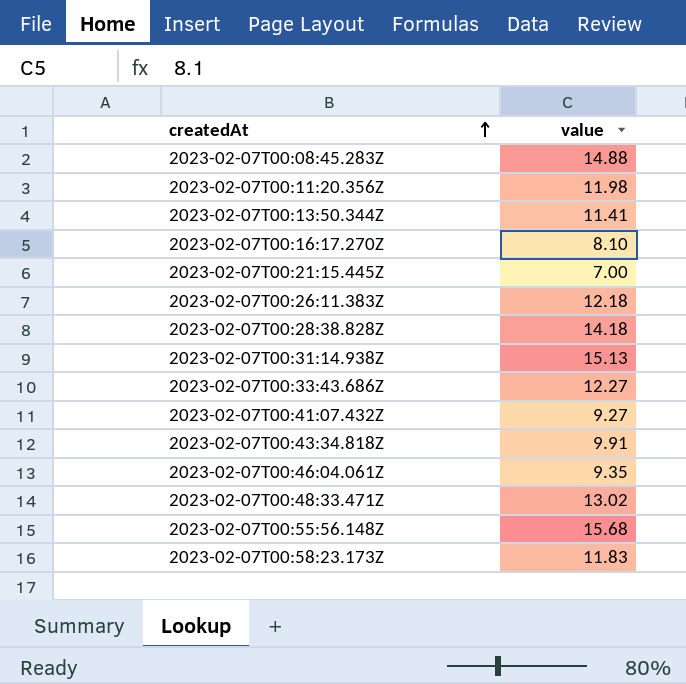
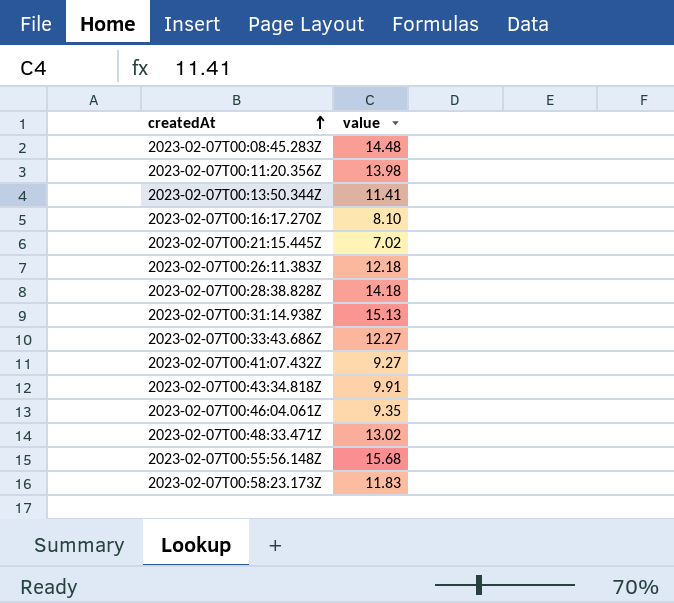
2023-02-07T00:08:45.283Z | value: 14.88 -> 14.48
2023-02-07T00:11:20.356Z | value: 11.98 -> 13.98
2023-02-07T00:21:15.445Z | value: 7.00 -> 7.02

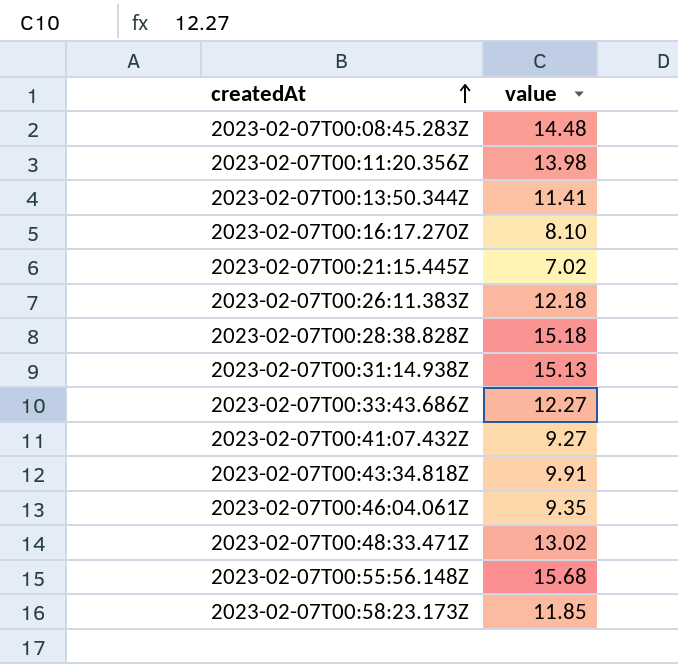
2023-02-07T00:28:38.828Z | value: 14.18 -> 15.18
2023-02-07T00:58:23.173Z | value: 11.83 -> 11.85

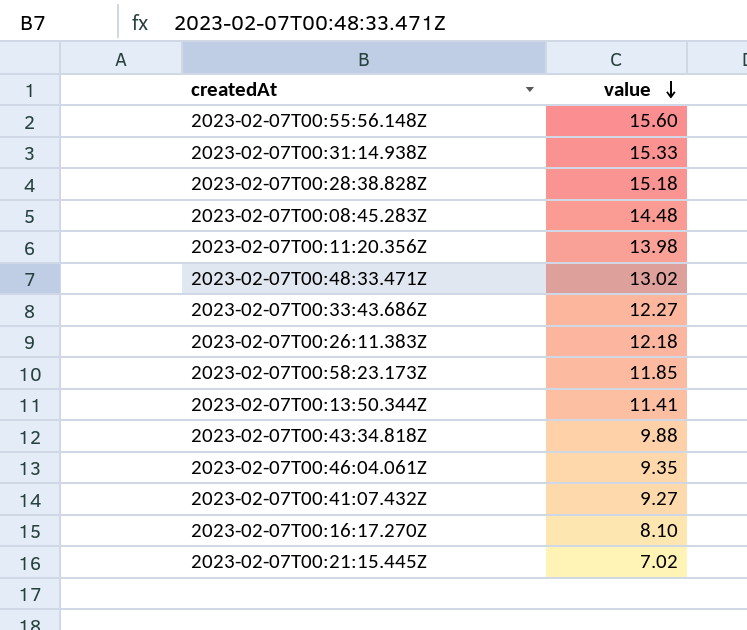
row order: createdAt ascending -> value descending
2023-02-07T00:55:56.148Z | value: 15.68 -> 15.60
2023-02-07T00:31:14.938Z | value: 15.13 -> 15.33
2023-02-07T00:43:34.818Z | value: 9.91 -> 9.88

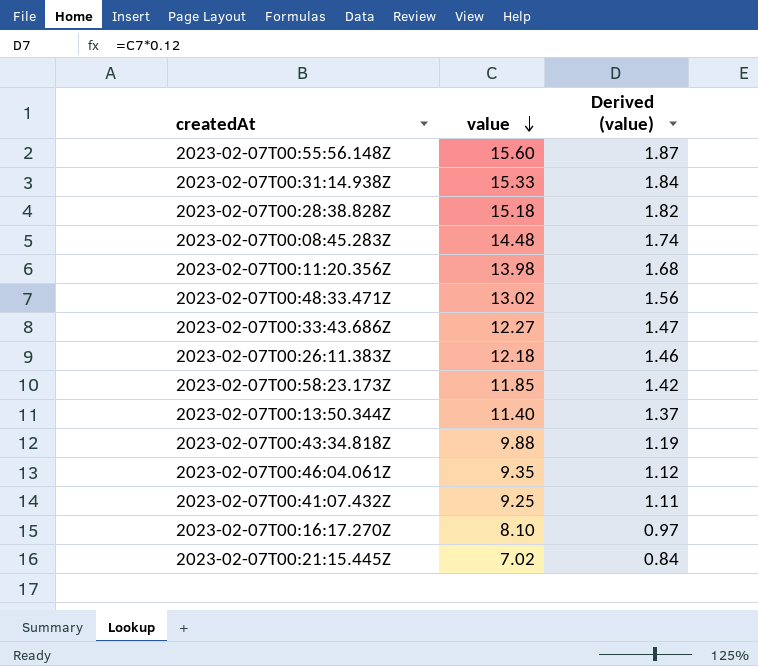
column Derived (value) | formula: none -> [value] * 0.12
2023-02-07T00:13:50.344Z | value: 11.41 -> 11.40
2023-02-07T00:41:07.432Z | value: 9.27 -> 9.25

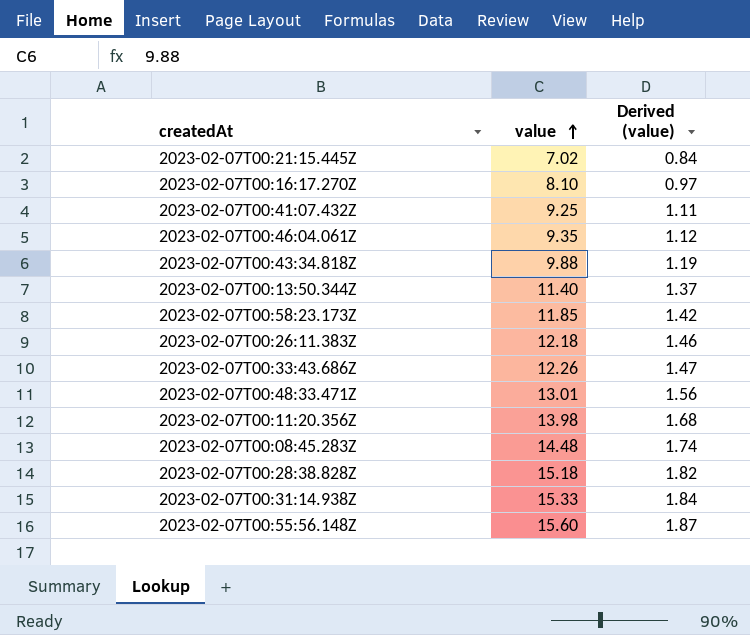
row order: value descending -> value ascending
2023-02-07T00:33:43.686Z | value: 12.27 -> 12.26
2023-02-07T00:48:33.471Z | value: 13.02 -> 13.01

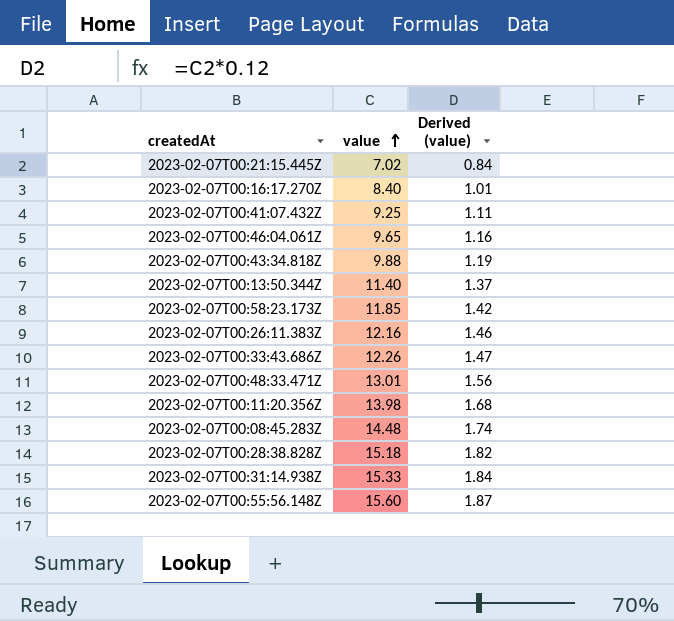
2023-02-07T00:16:17.270Z | value: 8.10 -> 8.40
2023-02-07T00:16:17.270Z | Derived (value): 0.97 -> 1.01
2023-02-07T00:46:04.061Z | value: 9.35 -> 9.65
2023-02-07T00:46:04.061Z | Derived (value): 1.12 -> 1.16
2023-02-07T00:26:11.383Z | value: 12.18 -> 12.16

